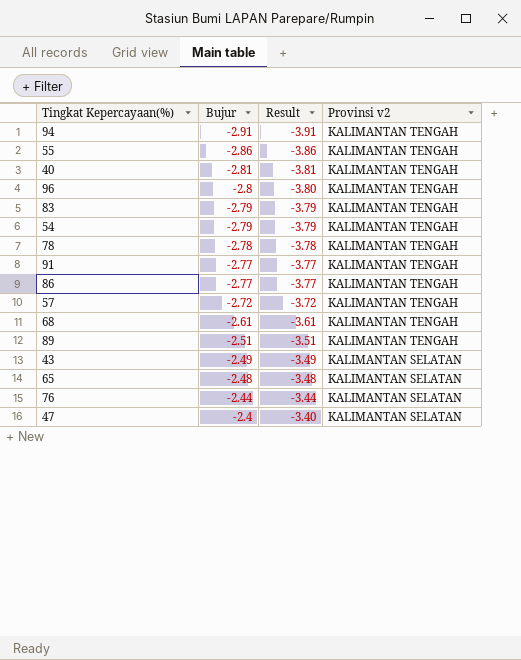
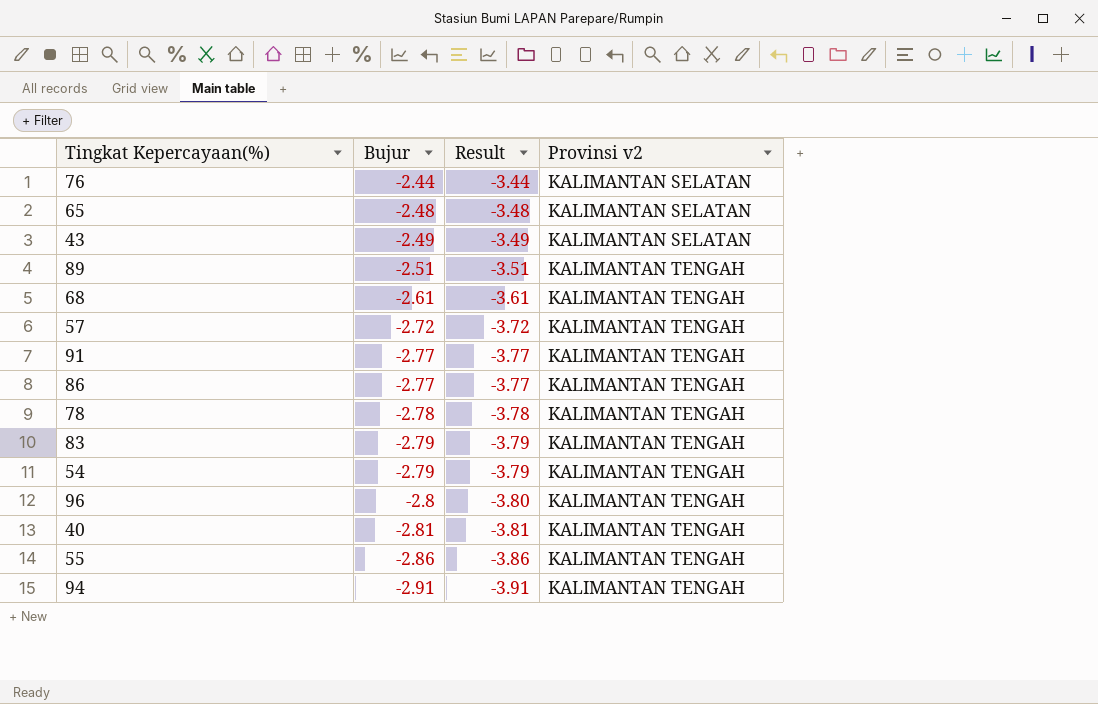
row order: Bujur ascending -> Bujur descending
row 47: -2.4 | -3.40 | KALIMANTAN SELATAN -> none

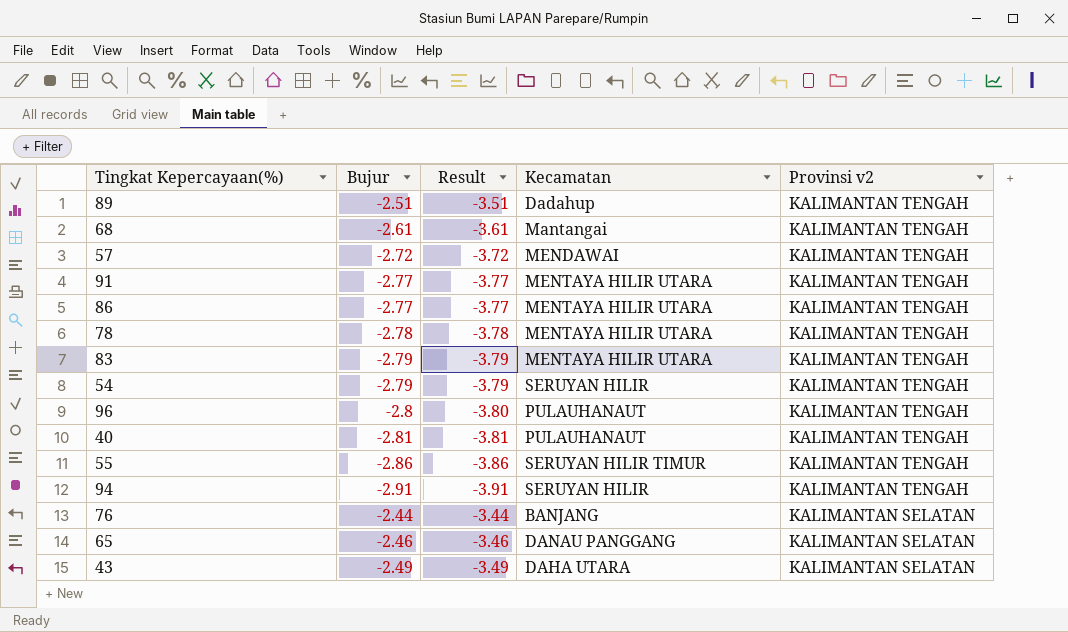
row order: Bujur descending -> Provinsi v2 descending
column Kecamatan | position: none -> 4
65 | Bujur: -2.48 -> -2.46
65 | Result: -3.48 -> -3.46

